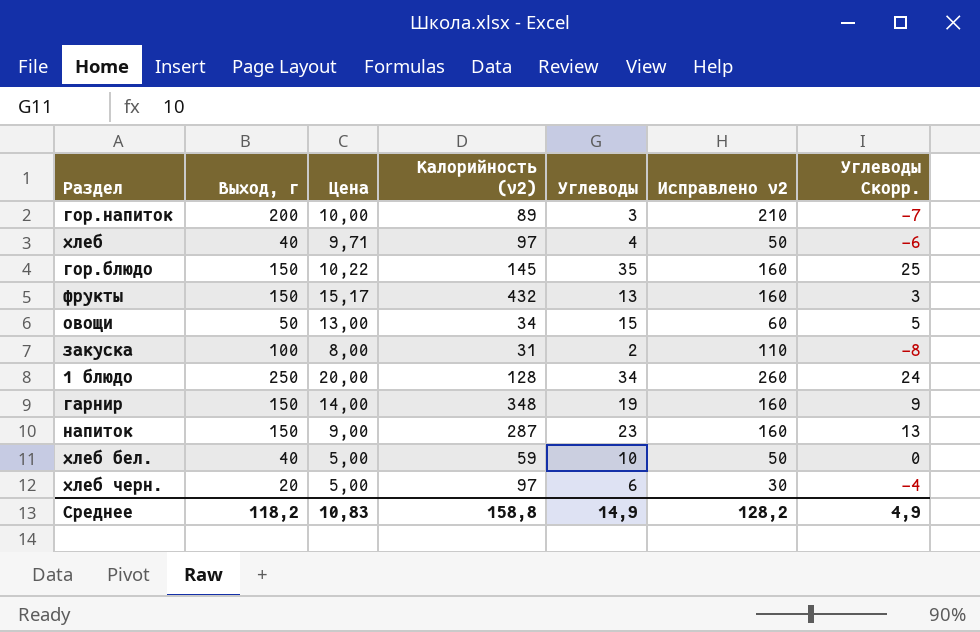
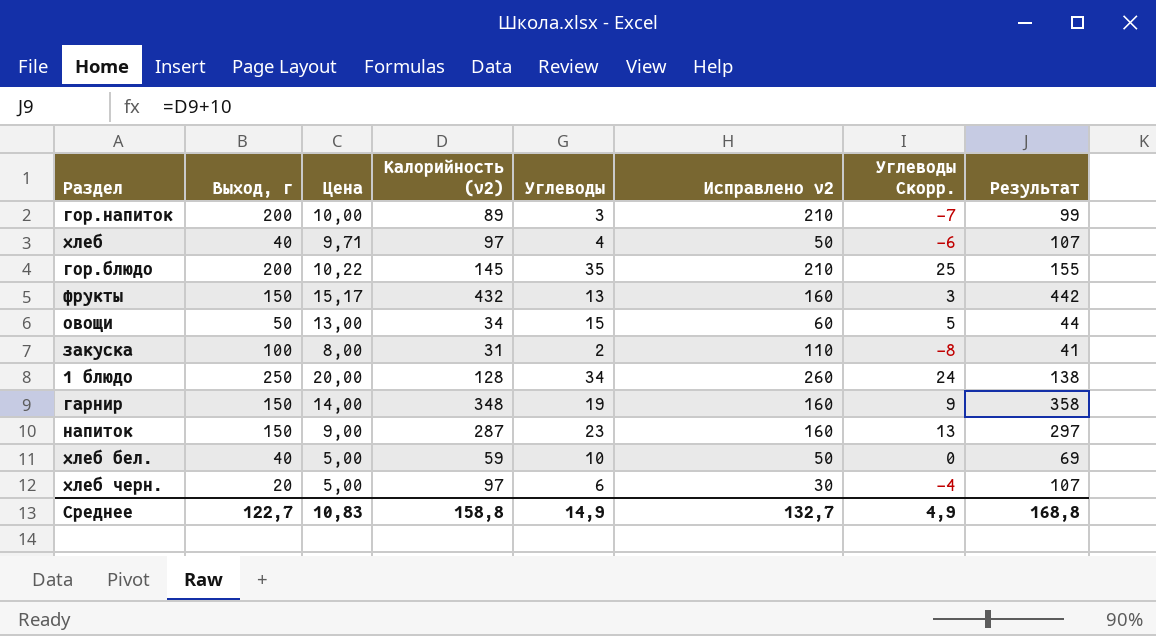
column Результат | formula: none -> [Калорийность (v2)] + 10
гор.блюдо | Выход, г: 150 -> 200
гор.блюдо | Исправлено v2: 160 -> 210
Среднее | Выход, г: 118,2 -> 122,7
Среднее | Исправлено v2: 128,2 -> 132,7

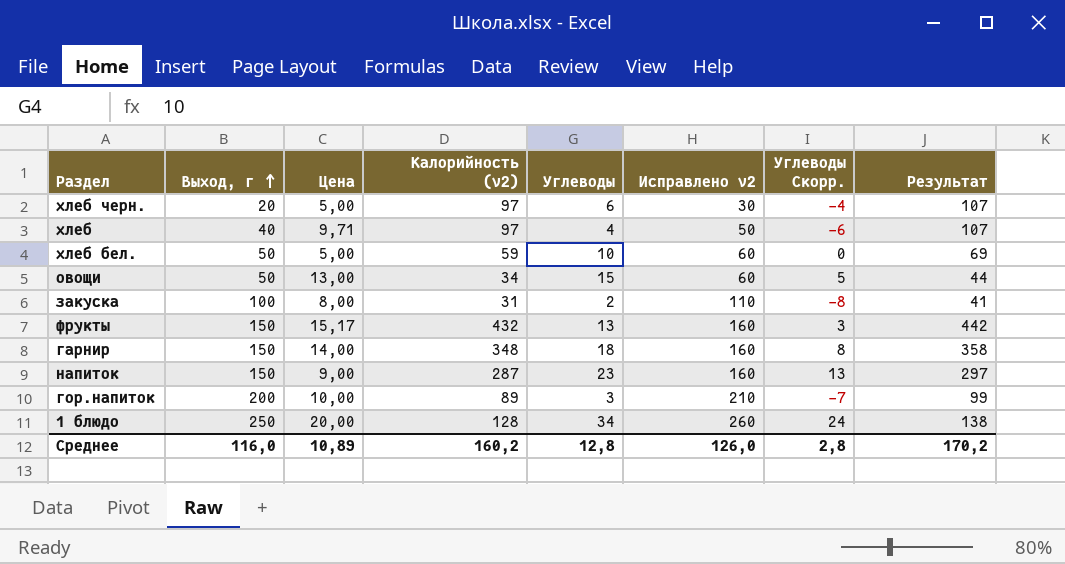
row order: none -> Выход, г ascending
row гор.блюдо: 200 | 10,22 | 145 | 35 | 210 | 25 | 155 -> none
хлеб бел. | Выход, г: 40 -> 50
хлеб бел. | Исправлено v2: 50 -> 60
гарнир | Углеводы: 19 -> 18
гарнир | Углеводы Скорр.: 9 -> 8
Среднее | Выход, г: 122,7 -> 116,0
Среднее | Цена: 10,83 -> 10,89
Среднее | Калорийность (v2): 158,8 -> 160,2
Среднее | Углеводы: 14,9 -> 12,8
Среднее | Исправлено v2: 132,7 -> 126,0
Среднее | Углеводы Скорр.: 4,9 -> 2,8
Среднее | Результат: 168,8 -> 170,2

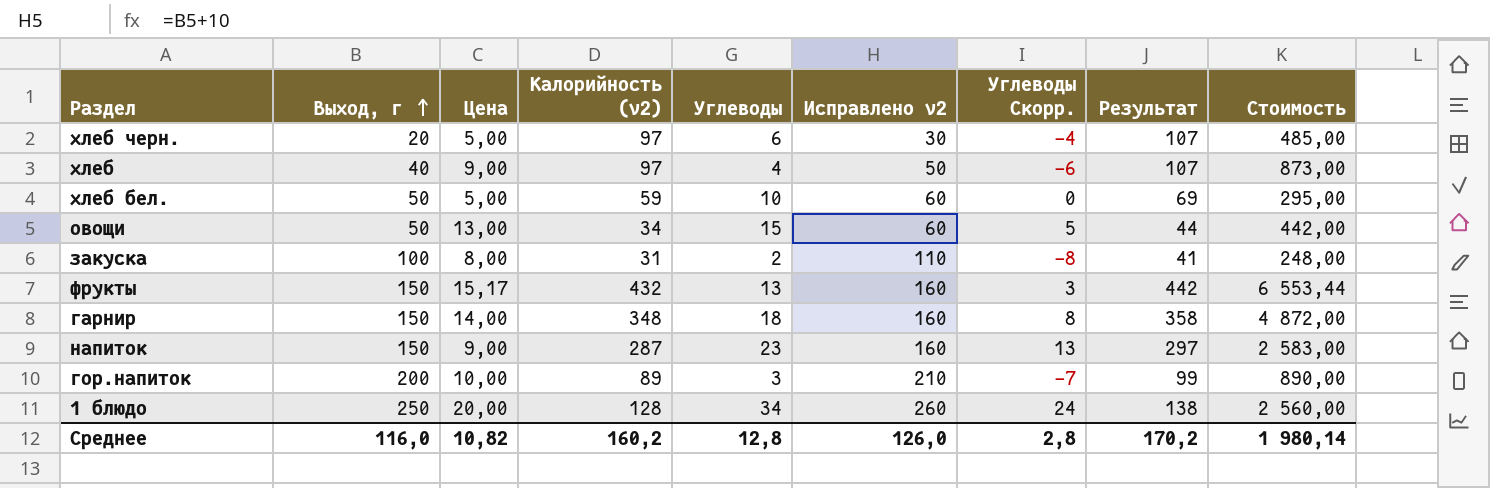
column Стоимость | formula: none -> [Цена] * [Калорийность (v2)]
хлеб | Цена: 9,71 -> 9,00
Среднее | Цена: 10,89 -> 10,82

